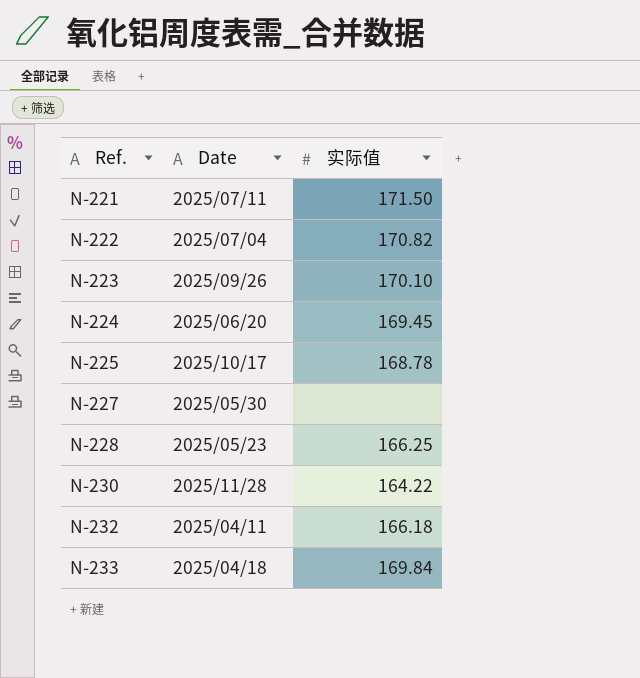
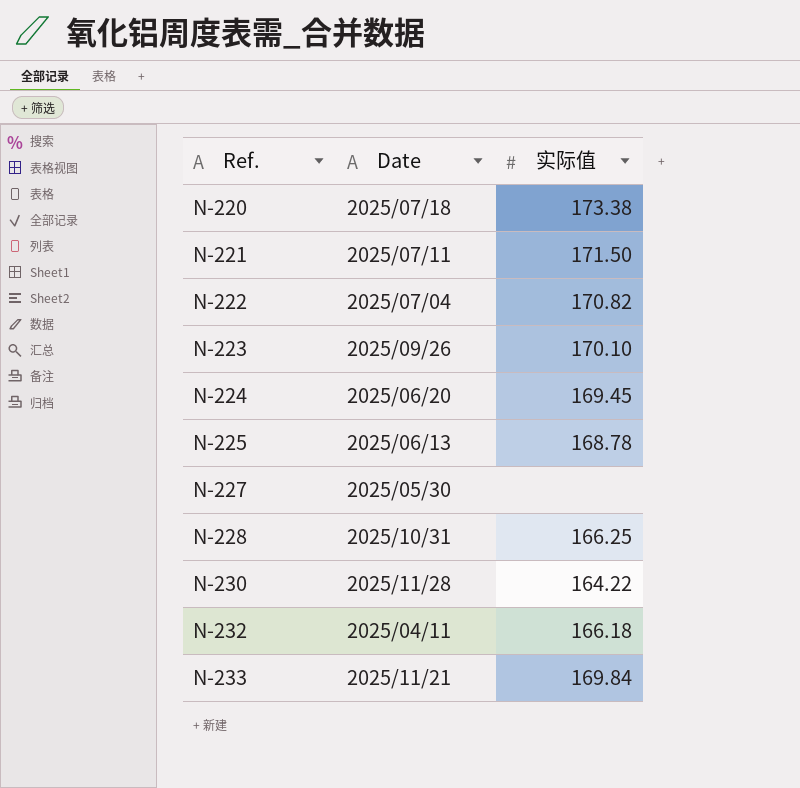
row N-220: none -> 2025/07/18 | 173.38
N-225 | Date: 2025/10/17 -> 2025/06/13
N-228 | Date: 2025/05/23 -> 2025/10/31
N-233 | Date: 2025/04/18 -> 2025/11/21

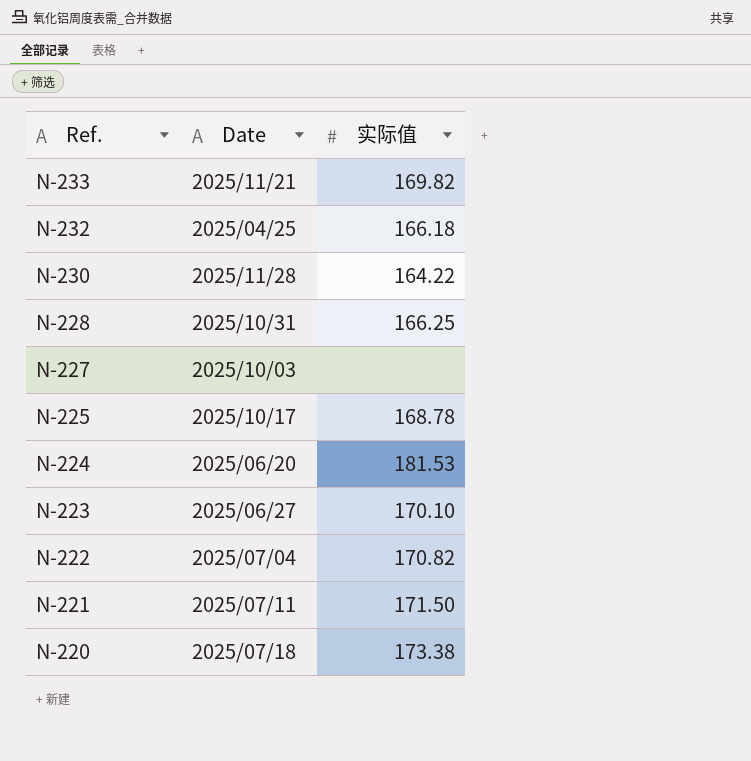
row order: Ref. ascending -> Ref. descending
N-233 | 实际值: 169.84 -> 169.82
N-232 | Date: 2025/04/11 -> 2025/04/25
N-227 | Date: 2025/05/30 -> 2025/10/03
N-225 | Date: 2025/06/13 -> 2025/10/17
N-224 | 实际值: 169.45 -> 181.53
N-223 | Date: 2025/09/26 -> 2025/06/27

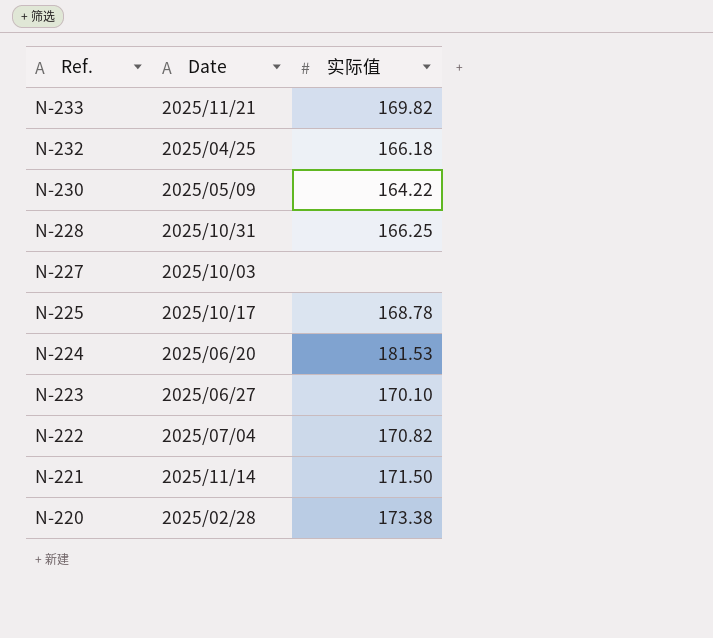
N-230 | Date: 2025/11/28 -> 2025/05/09
N-221 | Date: 2025/07/11 -> 2025/11/14
N-220 | Date: 2025/07/18 -> 2025/02/28

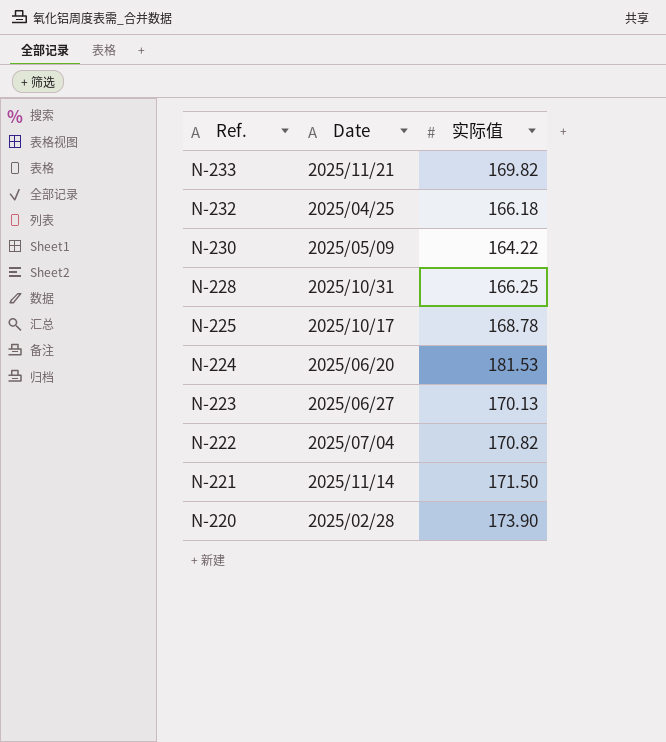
row N-227: 2025/10/03 | none -> none
N-223 | 实际值: 170.10 -> 170.13
N-220 | 实际值: 173.38 -> 173.90

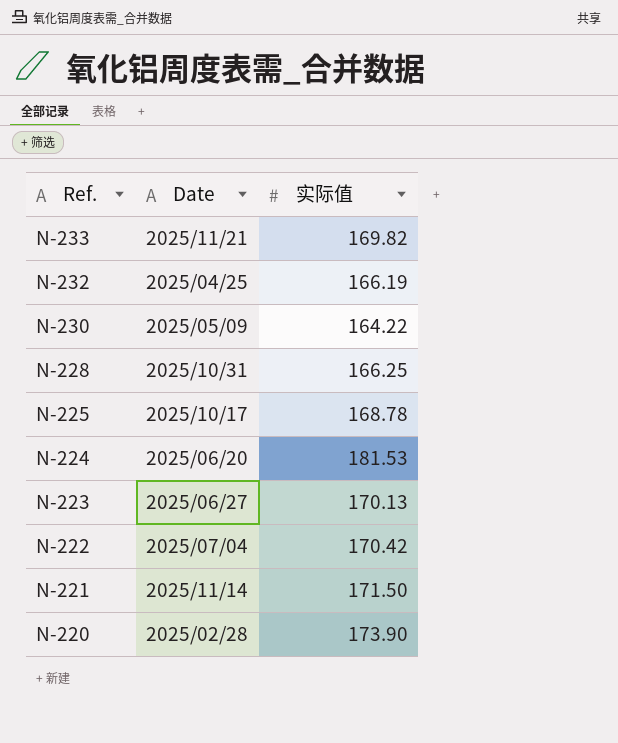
N-232 | 实际值: 166.18 -> 166.19
N-222 | 实际值: 170.82 -> 170.42

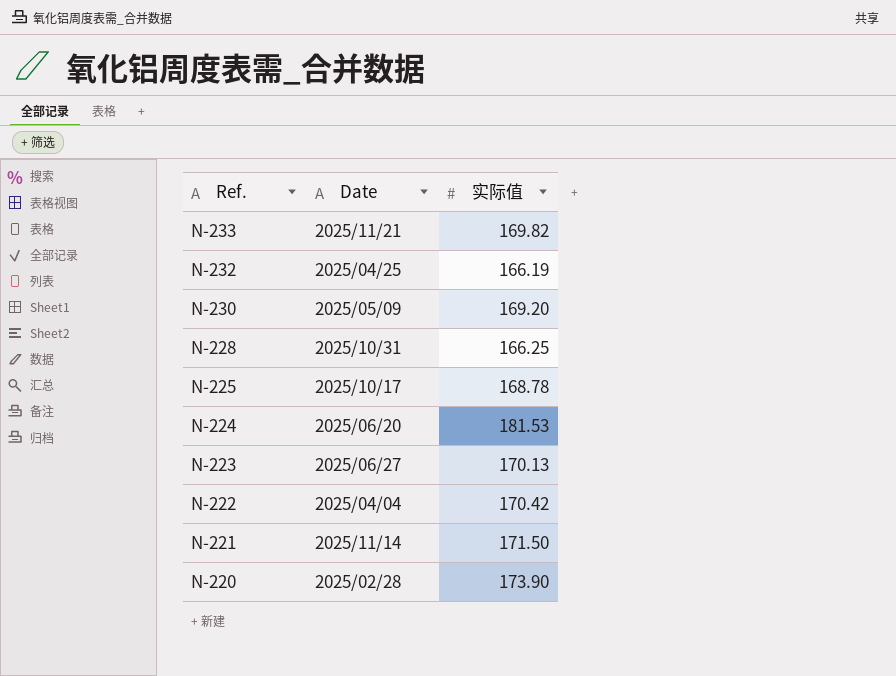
N-230 | 实际值: 164.22 -> 169.20
N-222 | Date: 2025/07/04 -> 2025/04/04

